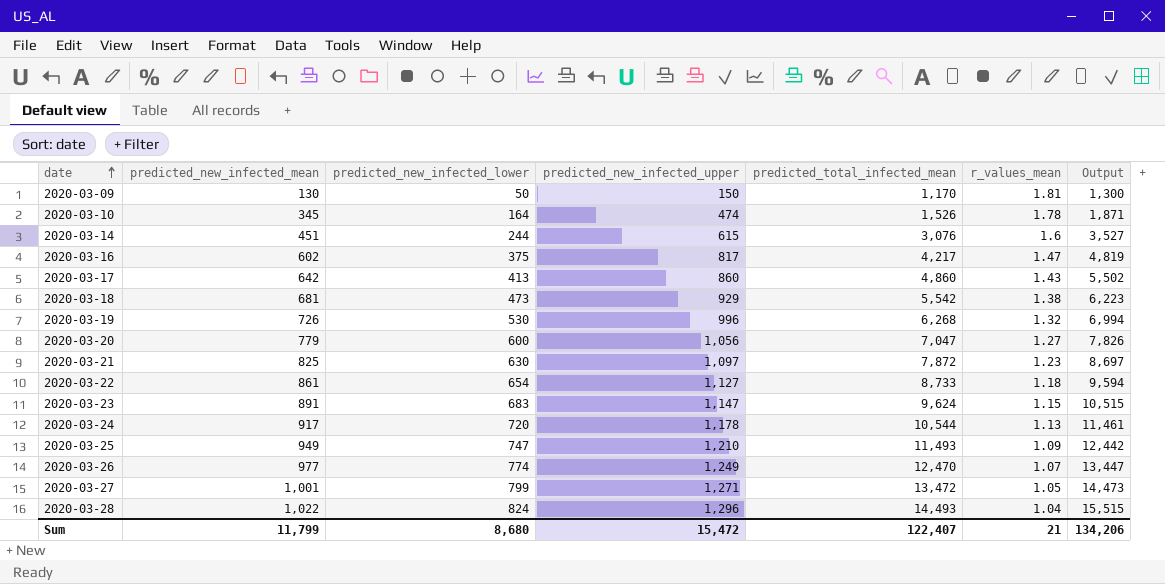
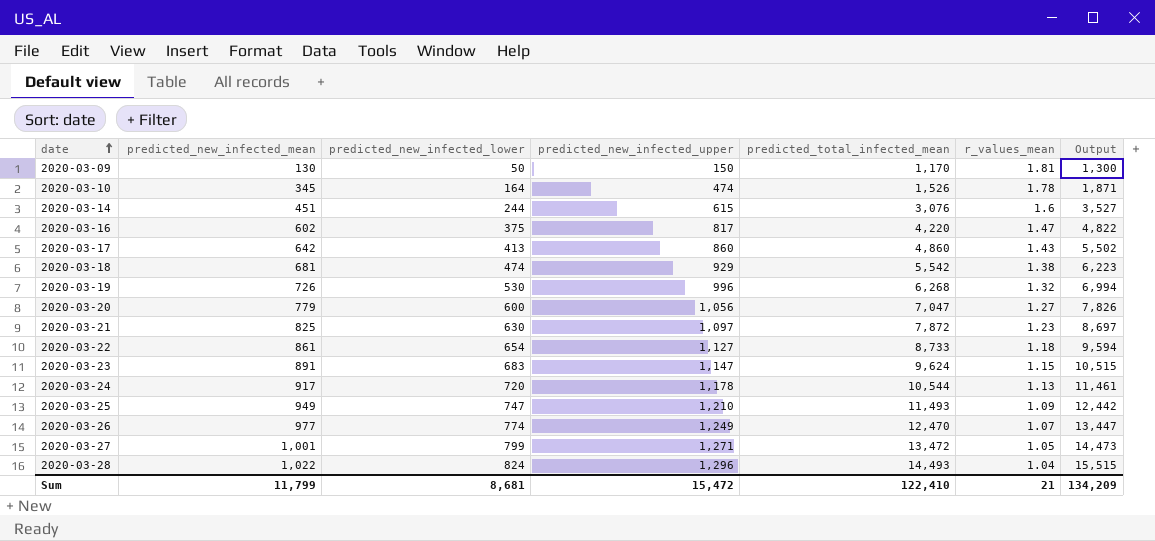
2020-03-16 | predicted_total_infected_mean: 4,217 -> 4,220
2020-03-16 | Output: 4,819 -> 4,822
2020-03-18 | predicted_new_infected_lower: 473 -> 474
Sum | predicted_new_infected_lower: 8,680 -> 8,681
Sum | predicted_total_infected_mean: 122,407 -> 122,410
Sum | Output: 134,206 -> 134,209

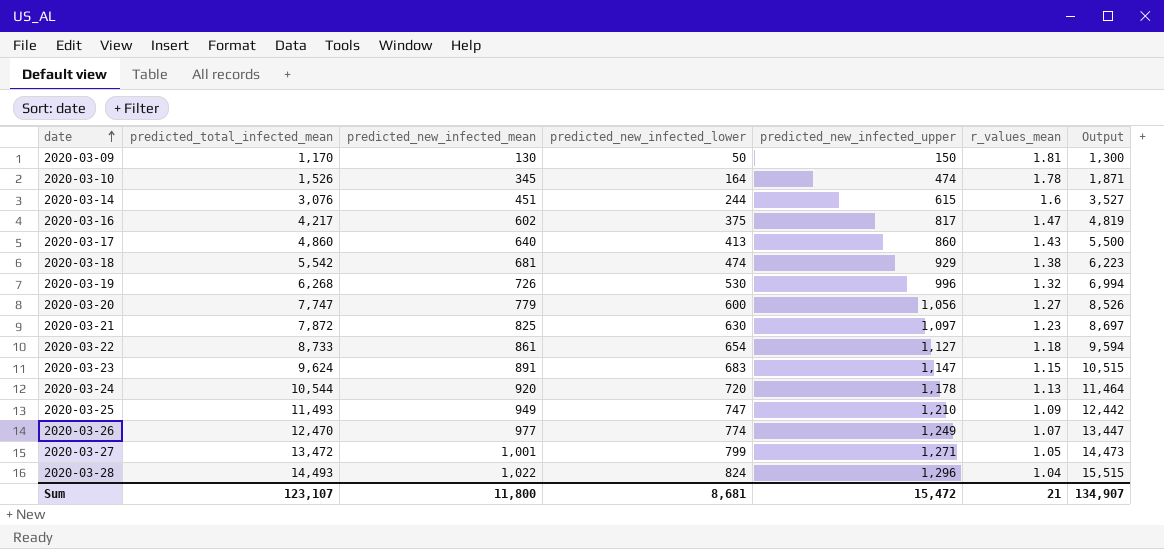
column predicted_total_infected_mean | position: 5 -> 2
2020-03-16 | predicted_total_infected_mean: 4,220 -> 4,217
2020-03-16 | Output: 4,822 -> 4,819
2020-03-17 | predicted_new_infected_mean: 642 -> 640
2020-03-17 | Output: 5,502 -> 5,500
2020-03-20 | predicted_total_infected_mean: 7,047 -> 7,747
2020-03-20 | Output: 7,826 -> 8,526
2020-03-24 | predicted_new_infected_mean: 917 -> 920
2020-03-24 | Output: 11,461 -> 11,464
Sum | predicted_total_infected_mean: 122,410 -> 123,107
Sum | predicted_new_infected_mean: 11,799 -> 11,800
Sum | Output: 134,209 -> 134,907

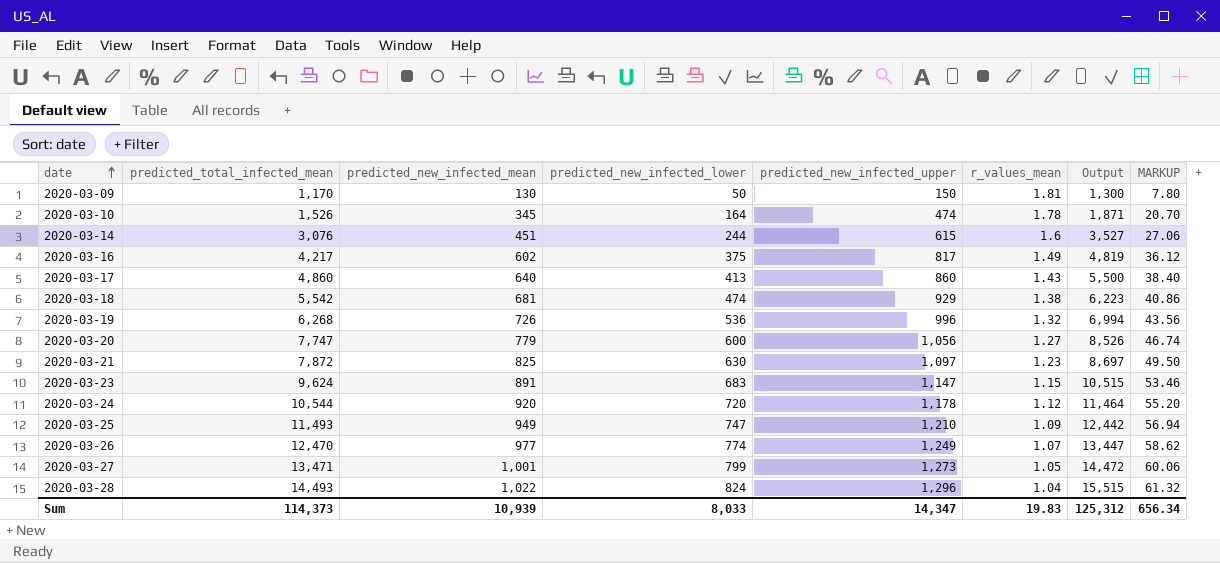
column MARKUP | formula: none -> [predicted_new_infected_mean] * 0.06
row 2020-03-22: 8,733 | 861 | 654 | 1,127 | 1.18 | 9,594 -> none
2020-03-16 | r_values_mean: 1.47 -> 1.49
2020-03-19 | predicted_new_infected_lower: 530 -> 536
2020-03-24 | r_values_mean: 1.13 -> 1.12
2020-03-27 | predicted_total_infected_mean: 13,472 -> 13,471
2020-03-27 | predicted_new_infected_upper: 1,271 -> 1,273
2020-03-27 | Output: 14,473 -> 14,472
Sum | predicted_total_infected_mean: 123,107 -> 114,373
Sum | predicted_new_infected_mean: 11,800 -> 10,939
Sum | predicted_new_infected_lower: 8,681 -> 8,033
Sum | predicted_new_infected_upper: 15,472 -> 14,347
Sum | r_values_mean: 21 -> 19.83
Sum | Output: 134,907 -> 125,312

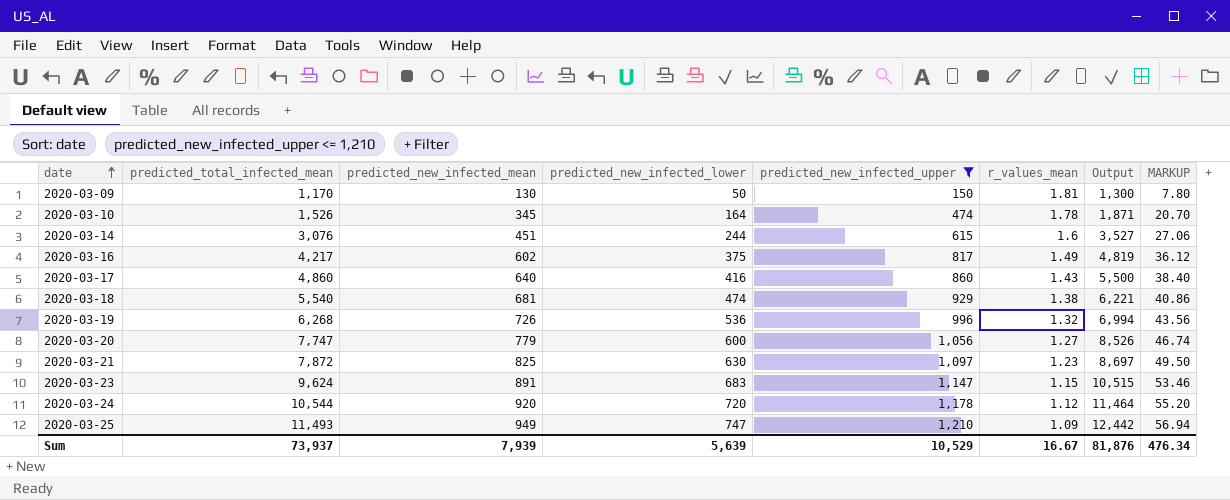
filter: none -> predicted_new_infected_upper <= 1,210
2020-03-17 | predicted_new_infected_lower: 413 -> 416
2020-03-18 | predicted_total_infected_mean: 5,542 -> 5,540
2020-03-18 | Output: 6,223 -> 6,221
Sum | predicted_total_infected_mean: 114,373 -> 73,937
Sum | predicted_new_infected_mean: 10,939 -> 7,939
Sum | predicted_new_infected_lower: 8,033 -> 5,639
Sum | predicted_new_infected_upper: 14,347 -> 10,529
Sum | r_values_mean: 19.83 -> 16.67
Sum | Output: 125,312 -> 81,876
Sum | MARKUP: 656.34 -> 476.34

